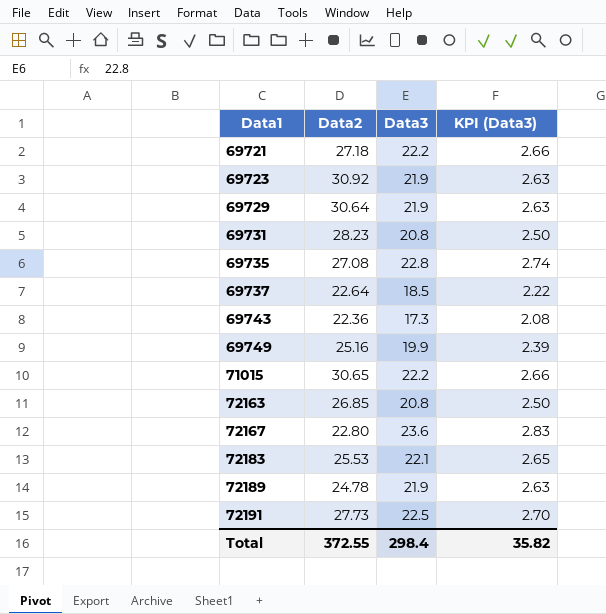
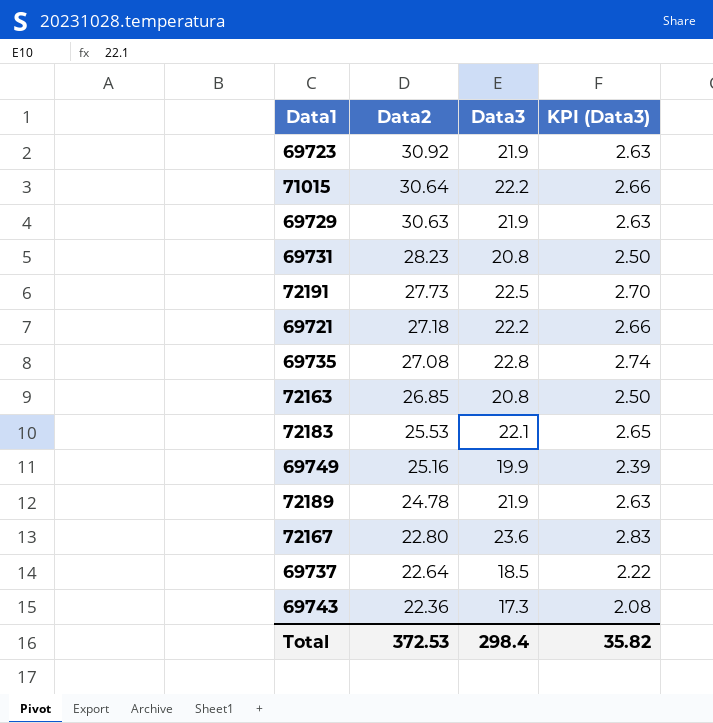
row order: Data1 ascending -> Data2 descending
71015 | Data2: 30.65 -> 30.64
69729 | Data2: 30.64 -> 30.63
Total | Data2: 372.55 -> 372.53

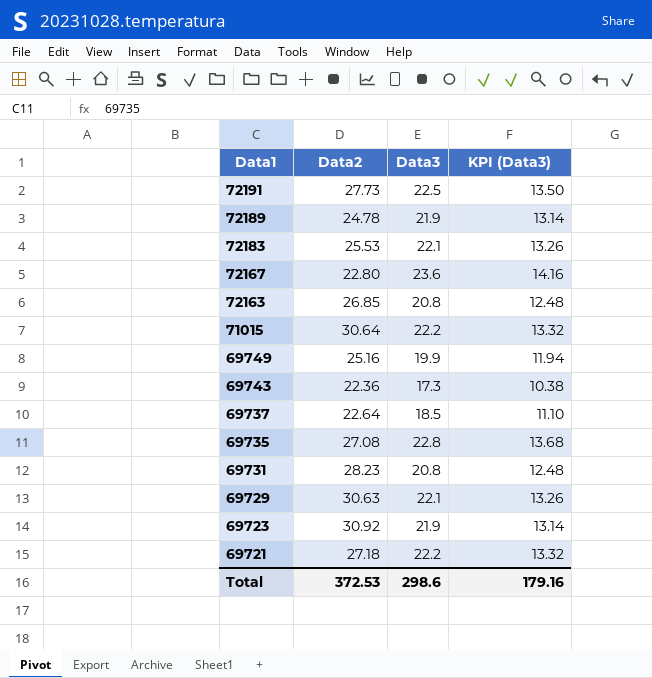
row order: Data2 descending -> Data1 descending
column KPI (Data3) | formula: [Data3] * 0.12 -> [Data3] * 0.6
69729 | Data3: 21.9 -> 22.1
Total | Data3: 298.4 -> 298.6
Total | KPI (Data3): 35.82 -> 179.16

